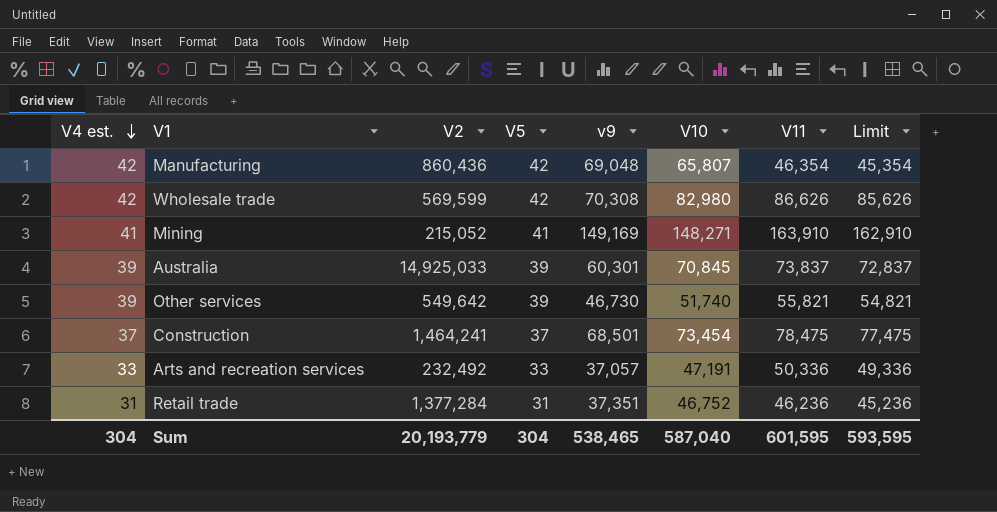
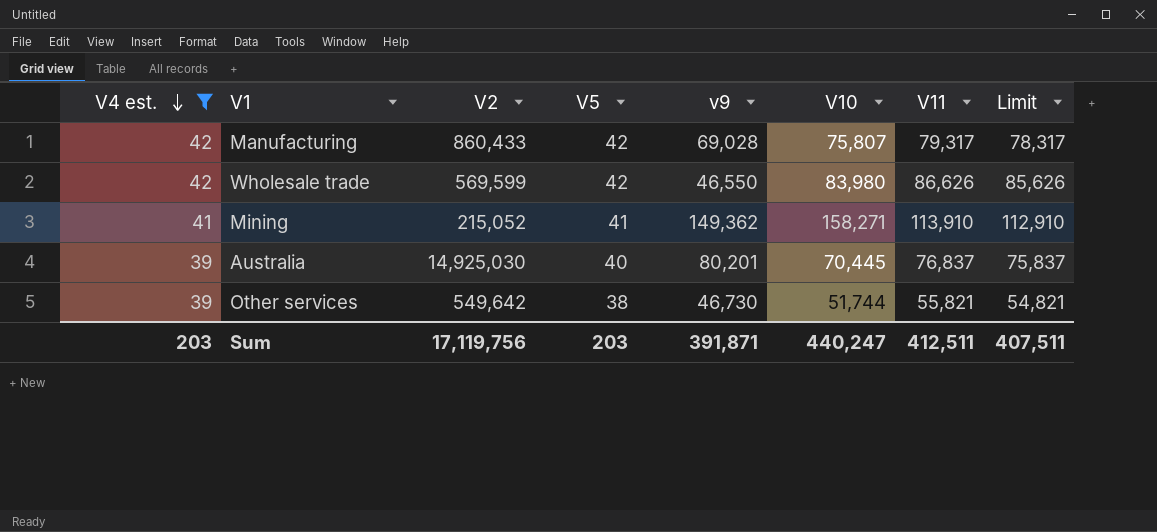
filter: none -> V4 est. >= 39
Manufacturing | V2: 860,436 -> 860,433
Manufacturing | v9: 69,048 -> 69,028
Manufacturing | V10: 65,807 -> 75,807
Manufacturing | V11: 46,354 -> 79,317
Manufacturing | Limit: 45,354 -> 78,317
Wholesale trade | v9: 70,308 -> 46,550
Wholesale trade | V10: 82,980 -> 83,980
Mining | v9: 149,169 -> 149,362
Mining | V10: 148,271 -> 158,271
Mining | V11: 163,910 -> 113,910
Mining | Limit: 162,910 -> 112,910
Australia | V2: 14,925,033 -> 14,925,030
Australia | V5: 39 -> 40
Australia | v9: 60,301 -> 80,201
Australia | V10: 70,845 -> 70,445
Australia | V11: 73,837 -> 76,837
Australia | Limit: 72,837 -> 75,837
Other services | V5: 39 -> 38
Other services | V10: 51,740 -> 51,744
Sum | V4 est.: 304 -> 203
Sum | V2: 20,193,779 -> 17,119,756
Sum | V5: 304 -> 203
Sum | v9: 538,465 -> 391,871
Sum | V10: 587,040 -> 440,247
Sum | V11: 601,595 -> 412,511
Sum | Limit: 593,595 -> 407,511

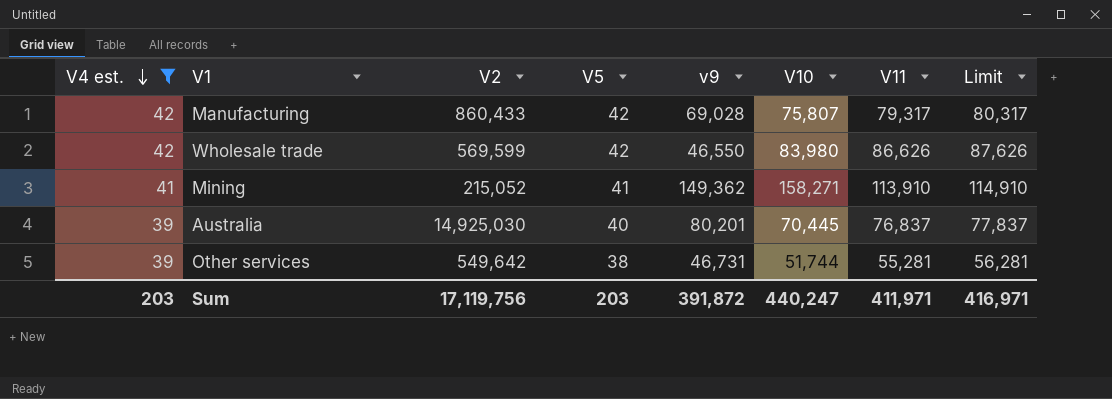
column Limit | formula: [V11] - 1000 -> [V11] + 1000
Other services | v9: 46,730 -> 46,731
Other services | V11: 55,821 -> 55,281
Sum | v9: 391,871 -> 391,872
Sum | V11: 412,511 -> 411,971
Sum | Limit: 407,511 -> 416,971

